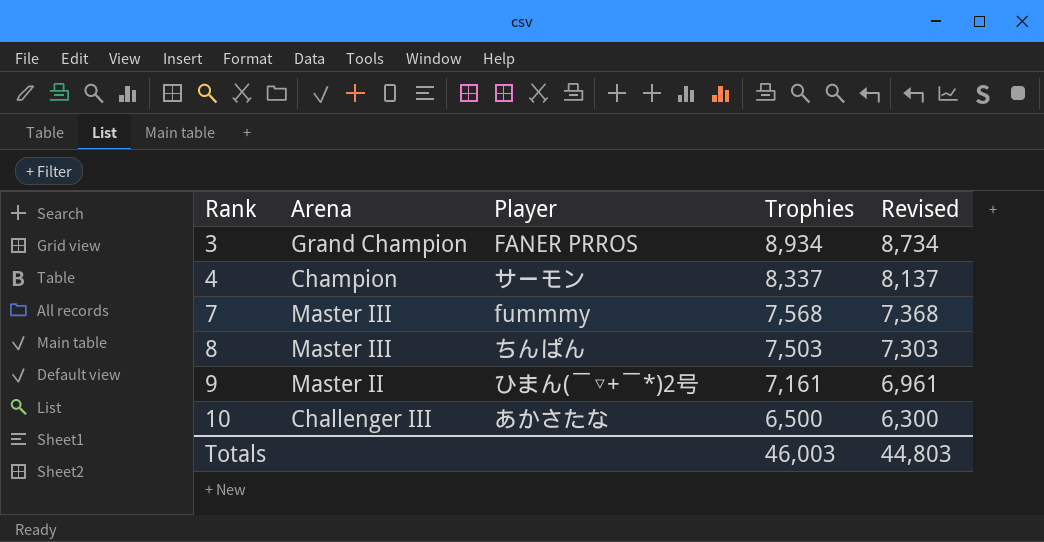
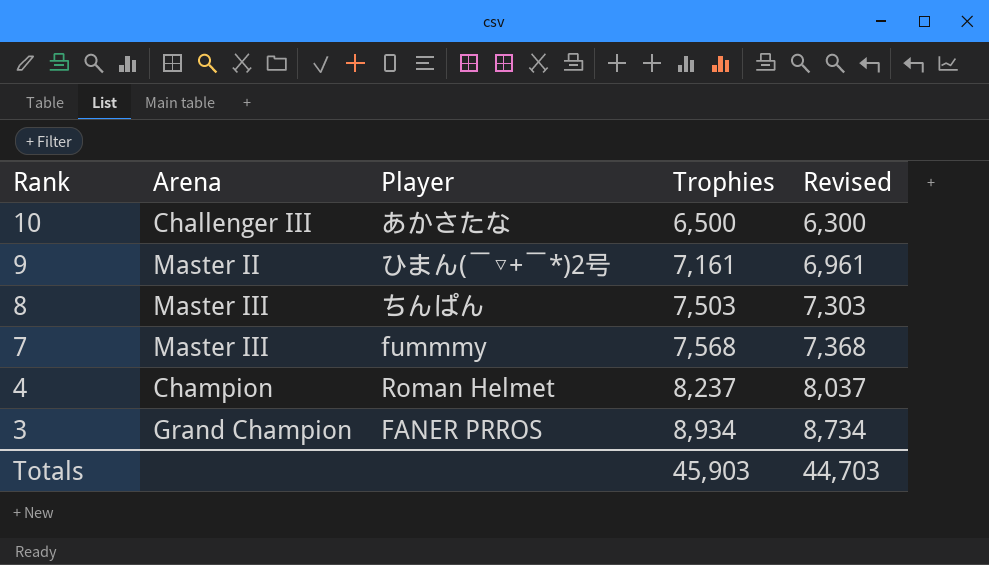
row order: Rank ascending -> Rank descending
4 | Player: サーモン -> Roman Helmet
4 | Trophies: 8,337 -> 8,237
4 | Revised: 8,137 -> 8,037
Totals | Trophies: 46,003 -> 45,903
Totals | Revised: 44,803 -> 44,703

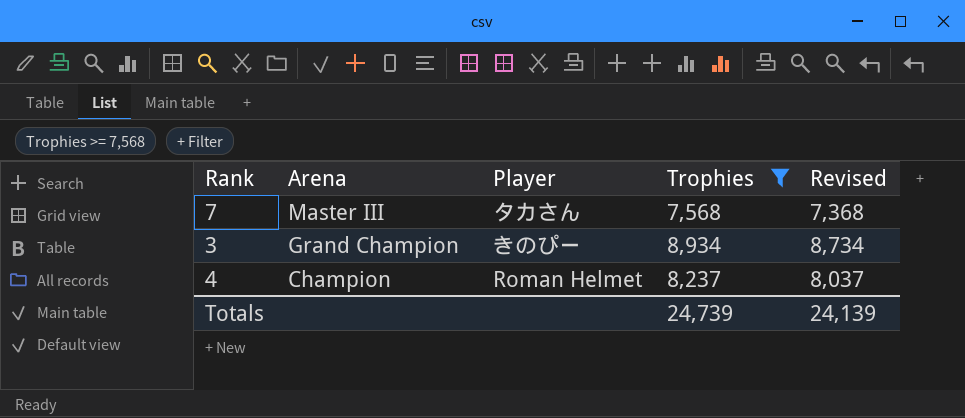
filter: none -> Trophies >= 7,568
row order: Rank descending -> Arena descending
7 | Player: fummmy -> タカさん
3 | Player: FANER PRROS -> きのぴー
Totals | Trophies: 45,903 -> 24,739
Totals | Revised: 44,703 -> 24,139

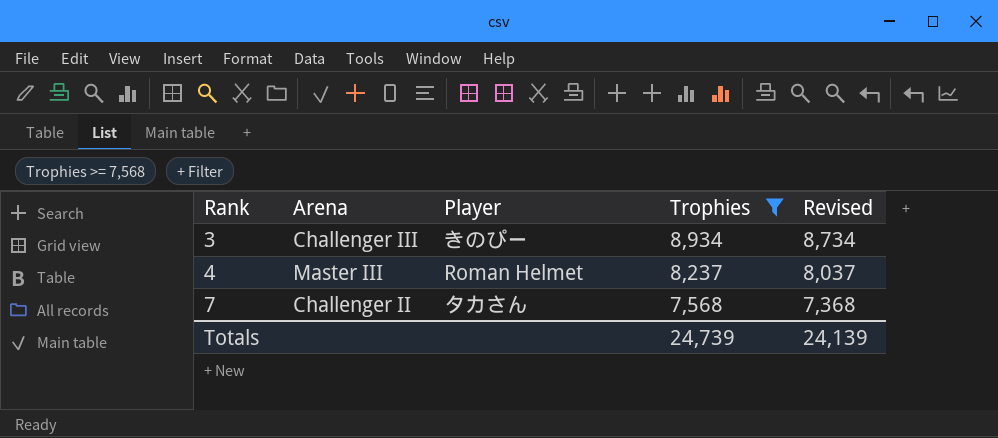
row order: Arena descending -> Rank ascending
3 | Arena: Grand Champion -> Challenger III
4 | Arena: Champion -> Master III
7 | Arena: Master III -> Challenger II

